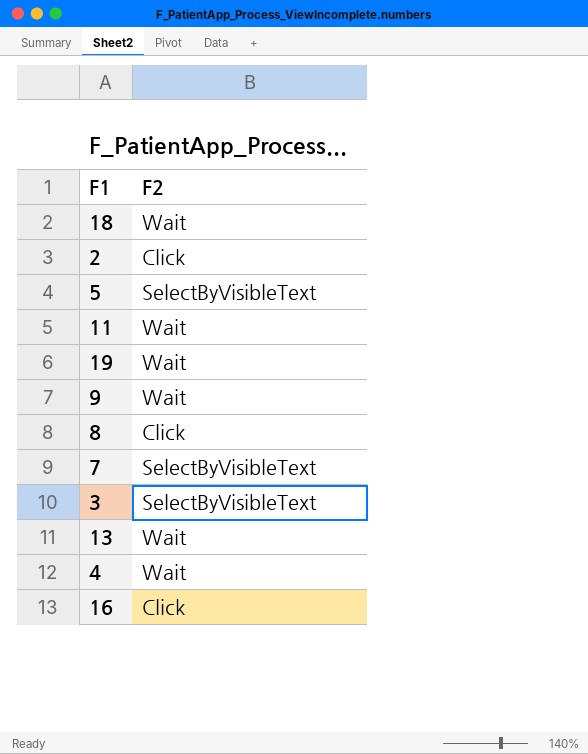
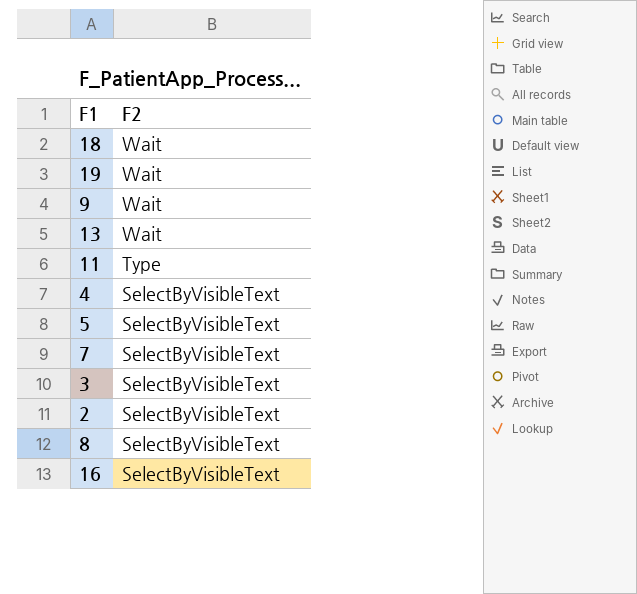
row order: none -> F2 descending
11 | F2: Wait -> Type
4 | F2: Wait -> SelectByVisibleText
2 | F2: Click -> SelectByVisibleText
8 | F2: Click -> SelectByVisibleText
16 | F2: Click -> SelectByVisibleText

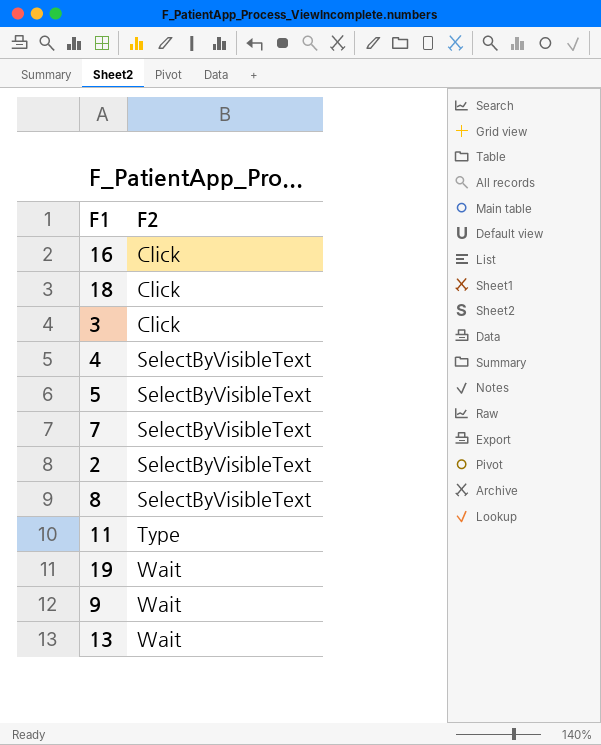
row order: F2 descending -> F2 ascending
16 | F2: SelectByVisibleText -> Click
18 | F2: Wait -> Click
3 | F2: SelectByVisibleText -> Click

